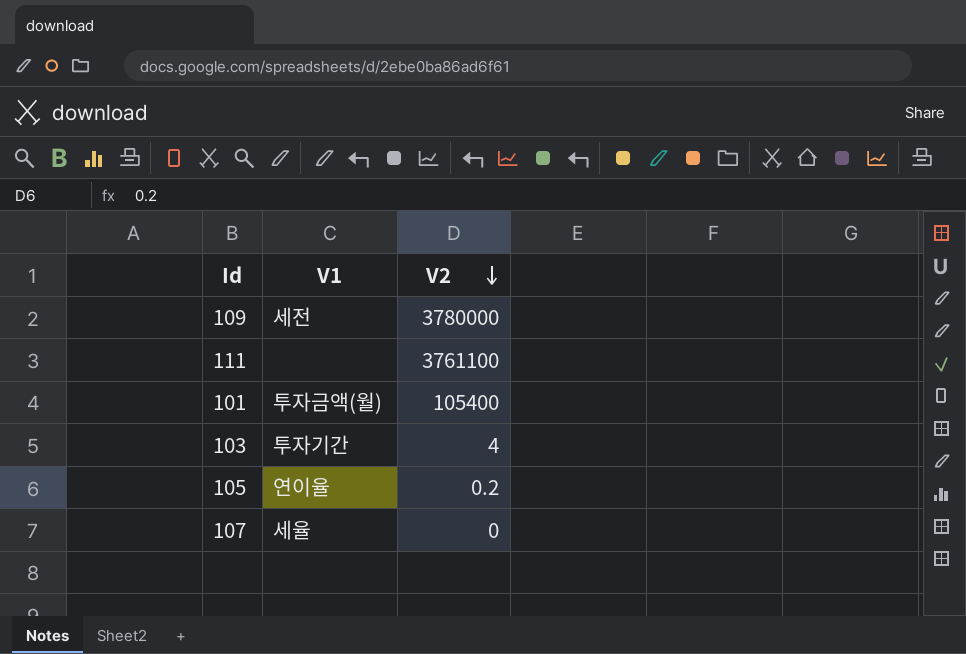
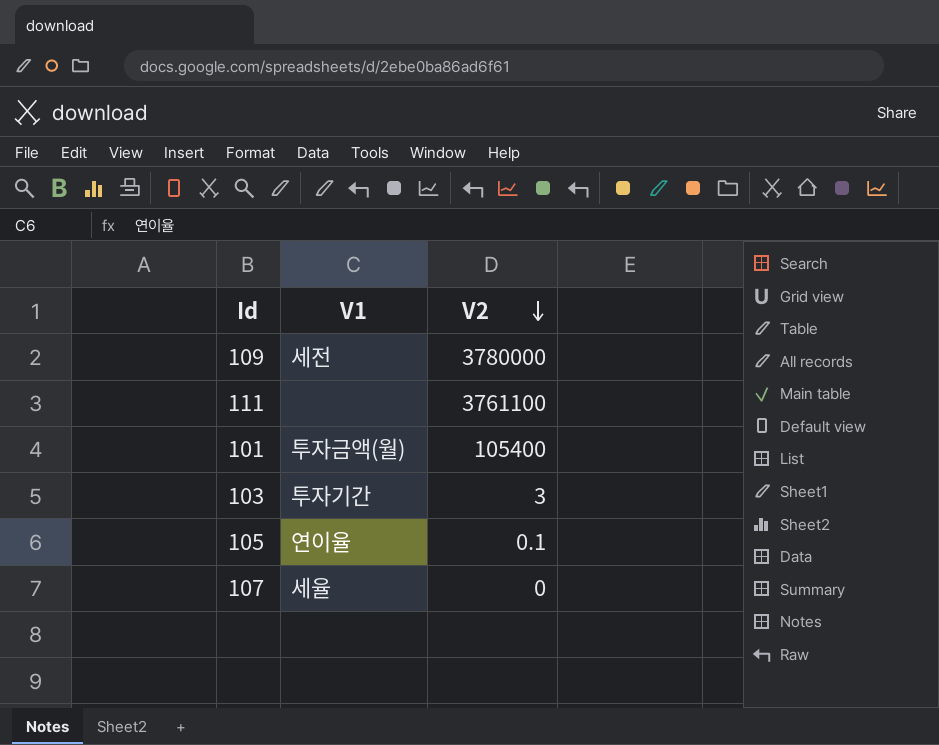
103 | V2: 4 -> 3
105 | V2: 0.2 -> 0.1

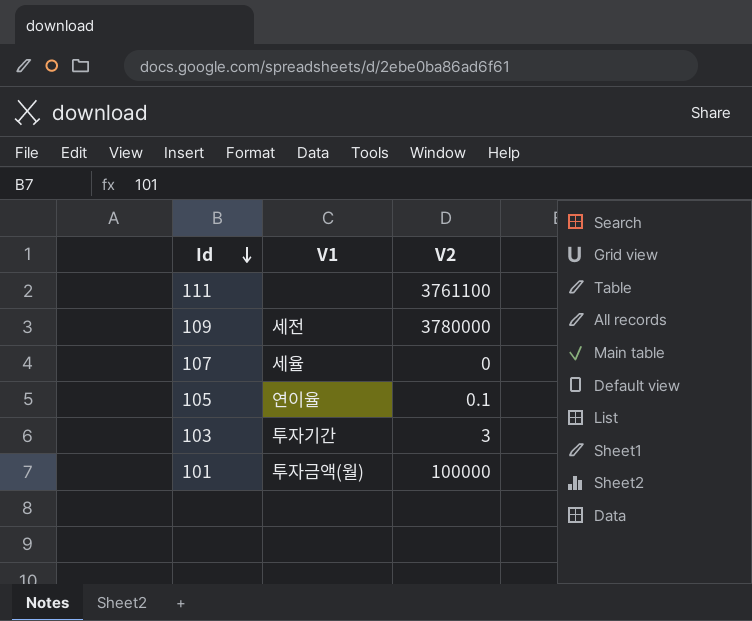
row order: V2 descending -> Id descending
101 | V2: 105400 -> 100000

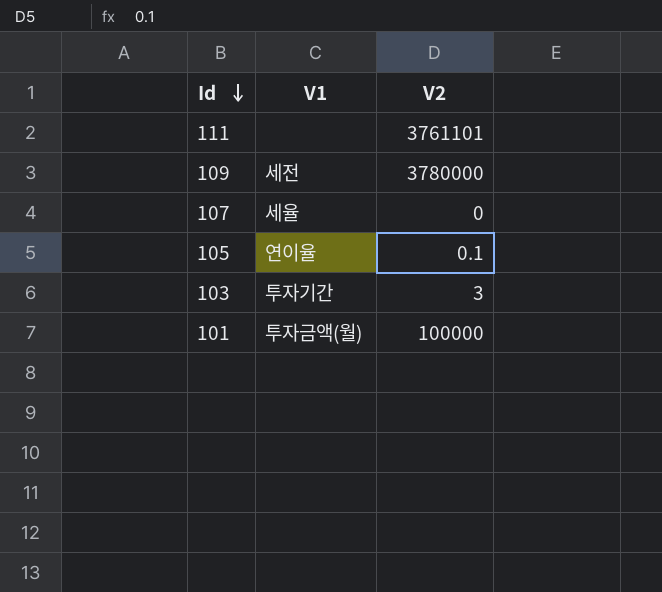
111 | V2: 3761100 -> 3761101

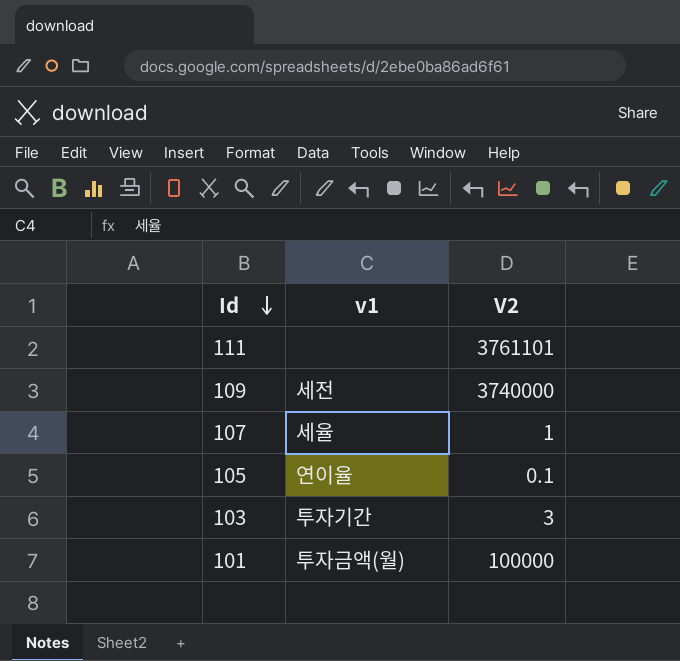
column name: V1 -> v1
109 | V2: 3780000 -> 3740000
107 | V2: 0 -> 1

